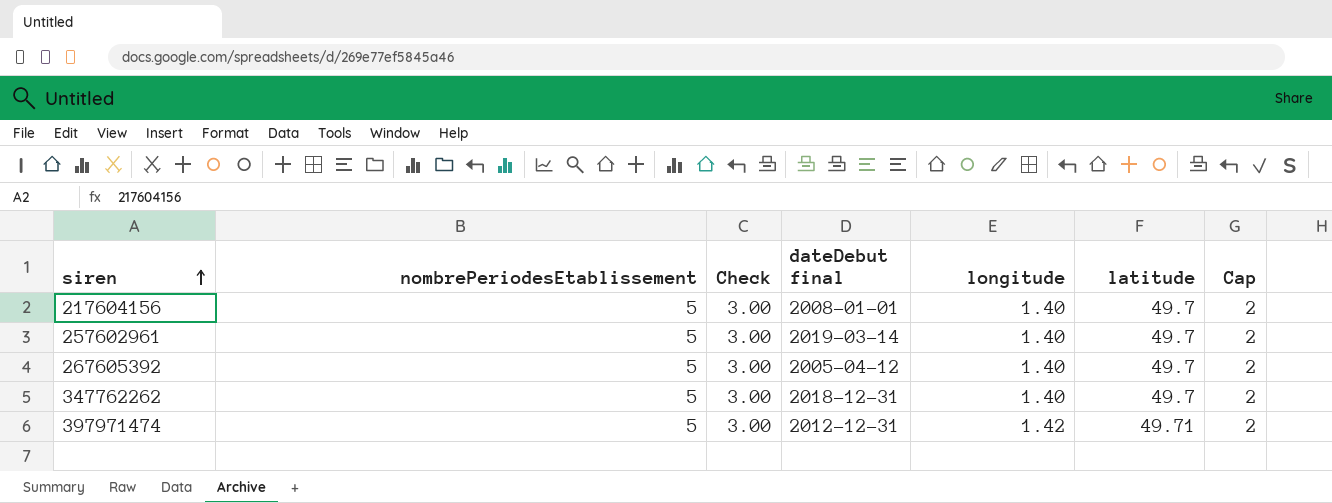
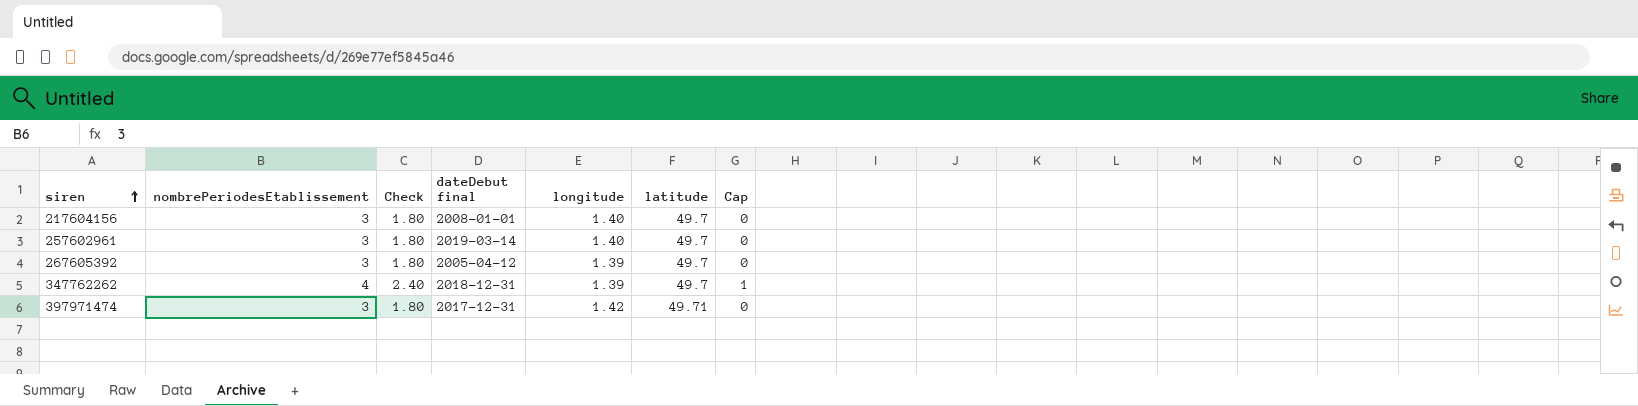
217604156 | nombrePeriodesEtablissement: 5 -> 3
217604156 | Check: 3.00 -> 1.80
217604156 | Cap: 2 -> 0
257602961 | nombrePeriodesEtablissement: 5 -> 3
257602961 | Check: 3.00 -> 1.80
257602961 | Cap: 2 -> 0
267605392 | nombrePeriodesEtablissement: 5 -> 3
267605392 | Check: 3.00 -> 1.80
267605392 | longitude: 1.40 -> 1.39
267605392 | Cap: 2 -> 0
347762262 | nombrePeriodesEtablissement: 5 -> 4
347762262 | Check: 3.00 -> 2.40
347762262 | longitude: 1.40 -> 1.39
347762262 | Cap: 2 -> 1
397971474 | nombrePeriodesEtablissement: 5 -> 3
397971474 | Check: 3.00 -> 1.80
397971474 | dateDebut final: 2012-12-31 -> 2017-12-31
397971474 | Cap: 2 -> 0

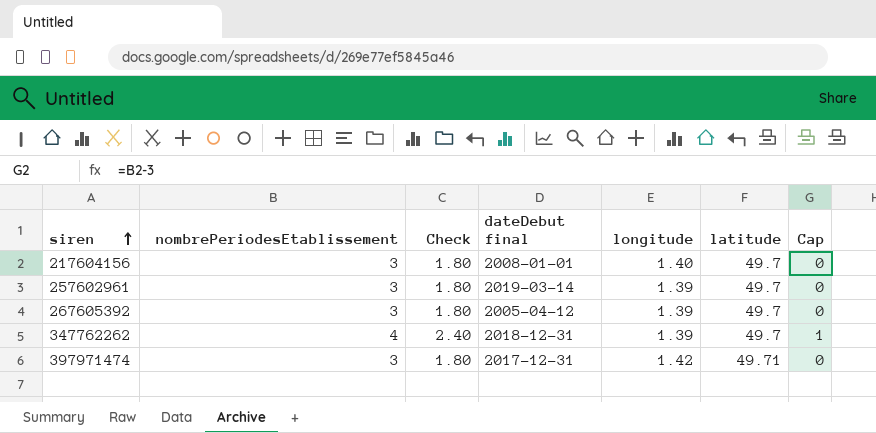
257602961 | longitude: 1.40 -> 1.39

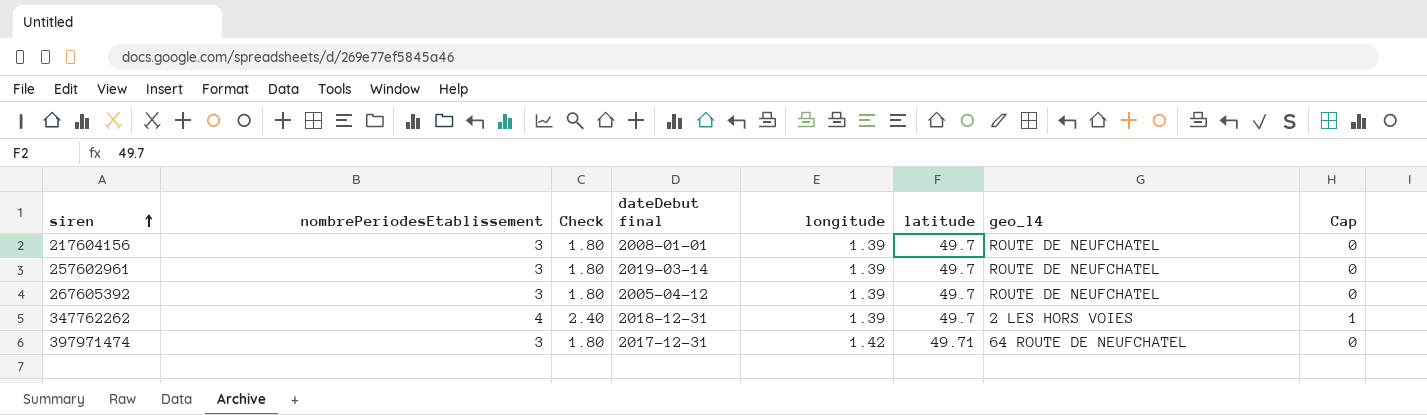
column geo_l4 | position: none -> 7
217604156 | longitude: 1.40 -> 1.39

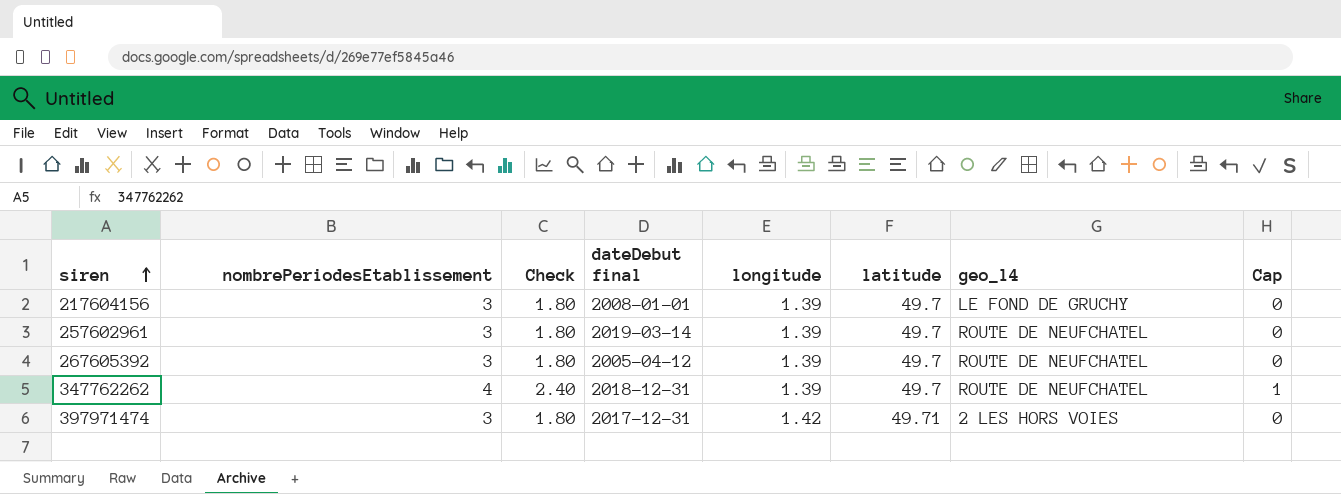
217604156 | geo_l4: ROUTE DE NEUFCHATEL -> LE FOND DE GRUCHY
347762262 | geo_l4: 2 LES HORS VOIES -> ROUTE DE NEUFCHATEL
397971474 | geo_l4: 64 ROUTE DE NEUFCHATEL -> 2 LES HORS VOIES

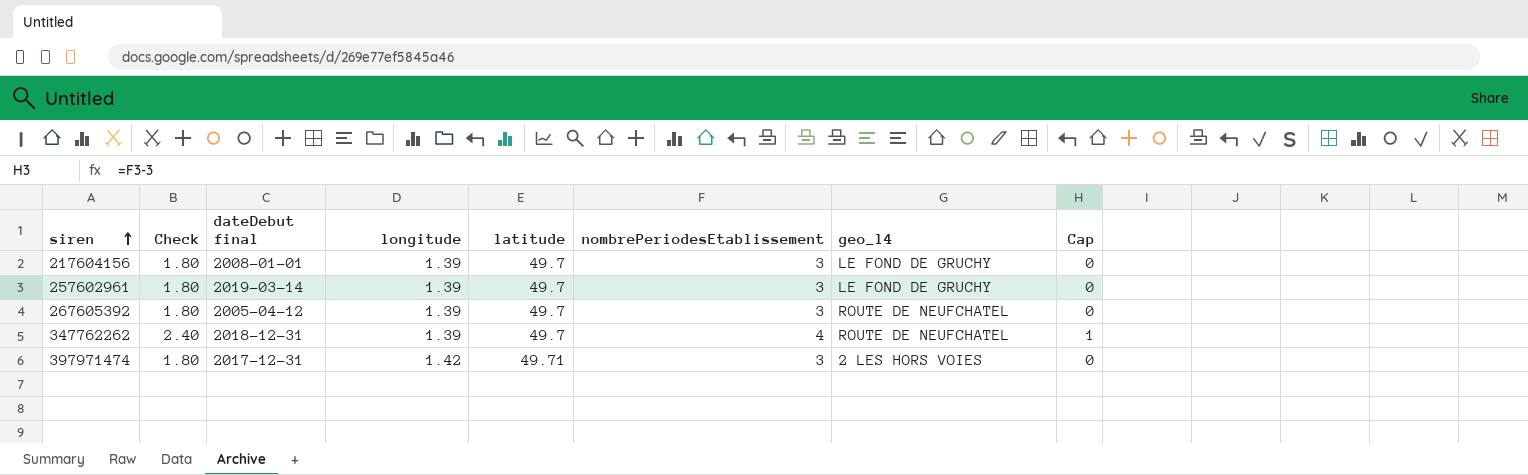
column nombrePeriodesEtablissement | position: 2 -> 6
257602961 | geo_l4: ROUTE DE NEUFCHATEL -> LE FOND DE GRUCHY

